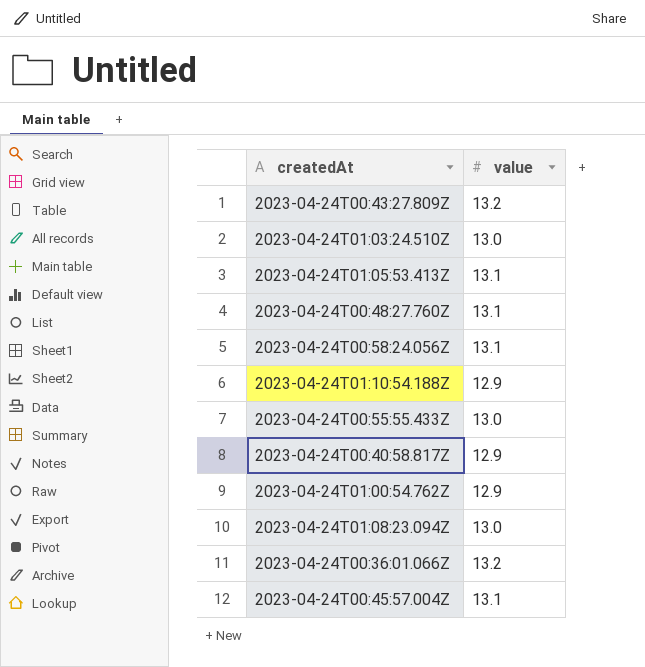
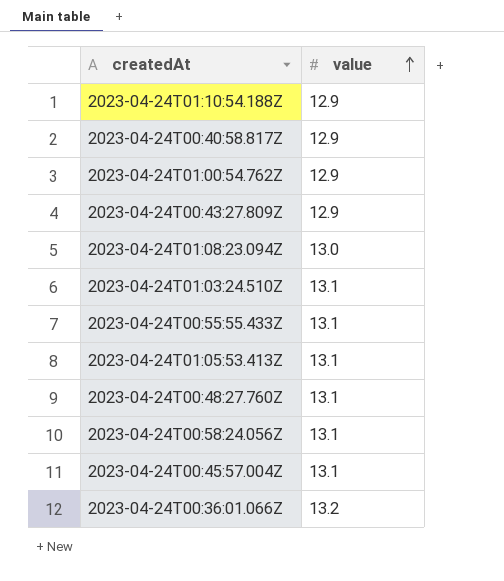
row order: none -> value ascending
2023-04-24T00:43:27.809Z | value: 13.2 -> 12.9
2023-04-24T01:03:24.510Z | value: 13.0 -> 13.1
2023-04-24T00:55:55.433Z | value: 13.0 -> 13.1

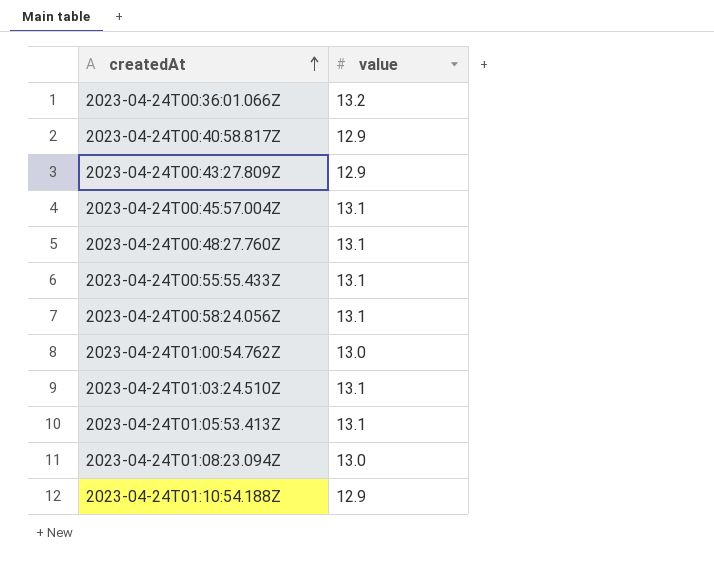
row order: value ascending -> createdAt ascending
2023-04-24T01:00:54.762Z | value: 12.9 -> 13.0

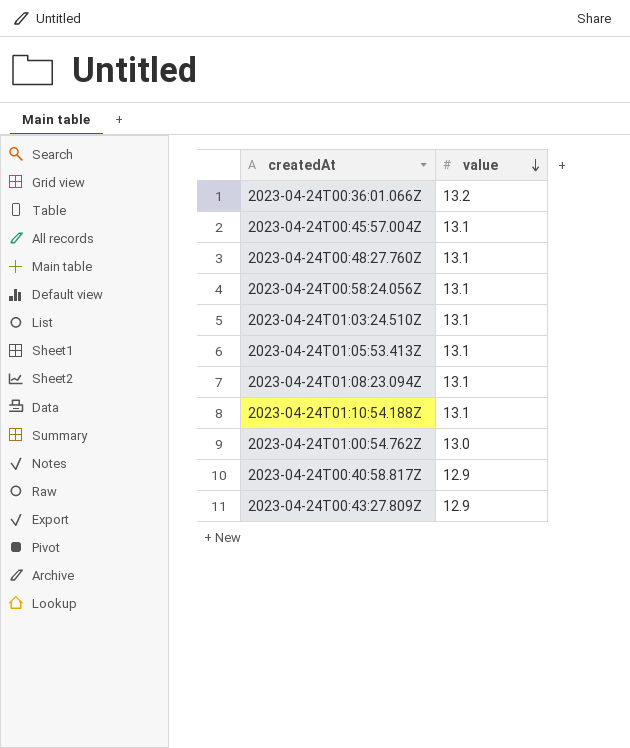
row order: createdAt ascending -> value descending
row 2023-04-24T00:55:55.433Z: 13.1 -> none
2023-04-24T01:08:23.094Z | value: 13.0 -> 13.1
2023-04-24T01:10:54.188Z | value: 12.9 -> 13.1

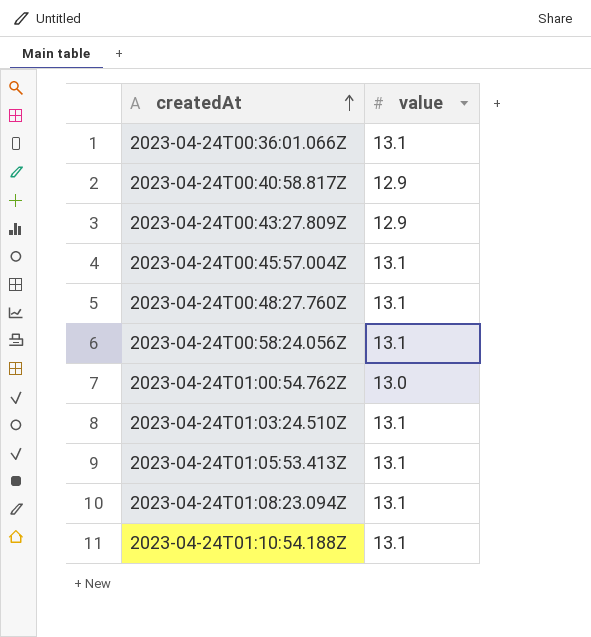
row order: value descending -> createdAt ascending
2023-04-24T00:36:01.066Z | value: 13.2 -> 13.1

